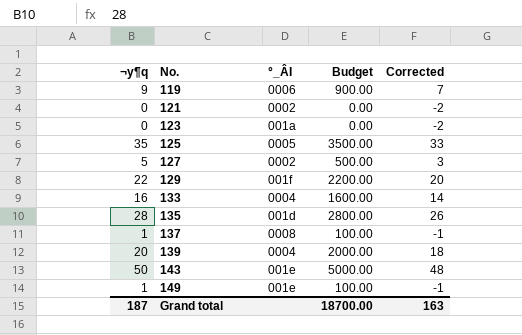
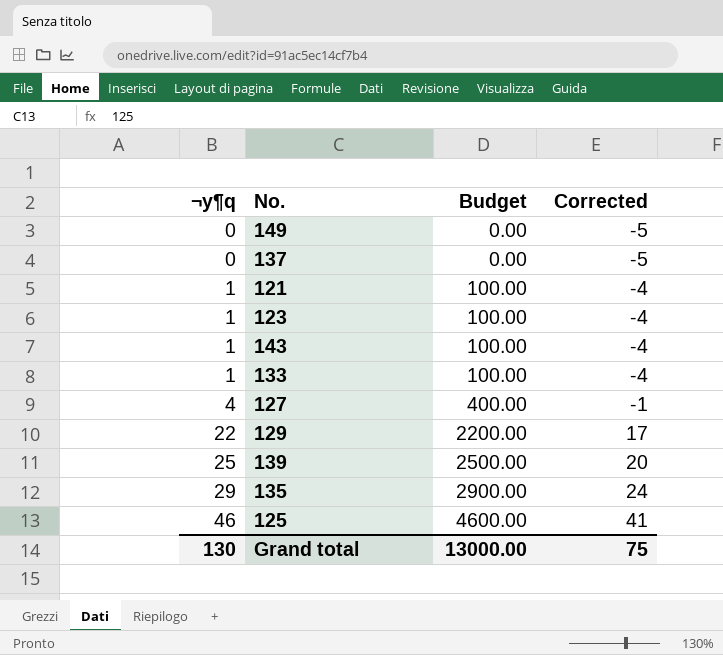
row order: No. ascending -> ¬y¶q ascending
column °_ÂI | position: 3 -> none
column Corrected | formula: [¬y¶q] - 2 -> [¬y¶q] - 5
row 119: 9 | 0006 | 900.00 | 7 -> none
149 | ¬y¶q: 1 -> 0
149 | Budget: 100.00 -> 0.00
137 | ¬y¶q: 1 -> 0
137 | Budget: 100.00 -> 0.00
121 | ¬y¶q: 0 -> 1
121 | Budget: 0.00 -> 100.00
123 | ¬y¶q: 0 -> 1
123 | Budget: 0.00 -> 100.00
143 | ¬y¶q: 50 -> 1
143 | Budget: 5000.00 -> 100.00
133 | ¬y¶q: 16 -> 1
133 | Budget: 1600.00 -> 100.00
127 | ¬y¶q: 5 -> 4
127 | Budget: 500.00 -> 400.00
139 | ¬y¶q: 20 -> 25
139 | Budget: 2000.00 -> 2500.00
135 | ¬y¶q: 28 -> 29
135 | Budget: 2800.00 -> 2900.00
125 | ¬y¶q: 35 -> 46
125 | Budget: 3500.00 -> 4600.00
Grand total | ¬y¶q: 187 -> 130
Grand total | Budget: 18700.00 -> 13000.00
Grand total | Corrected: 163 -> 75

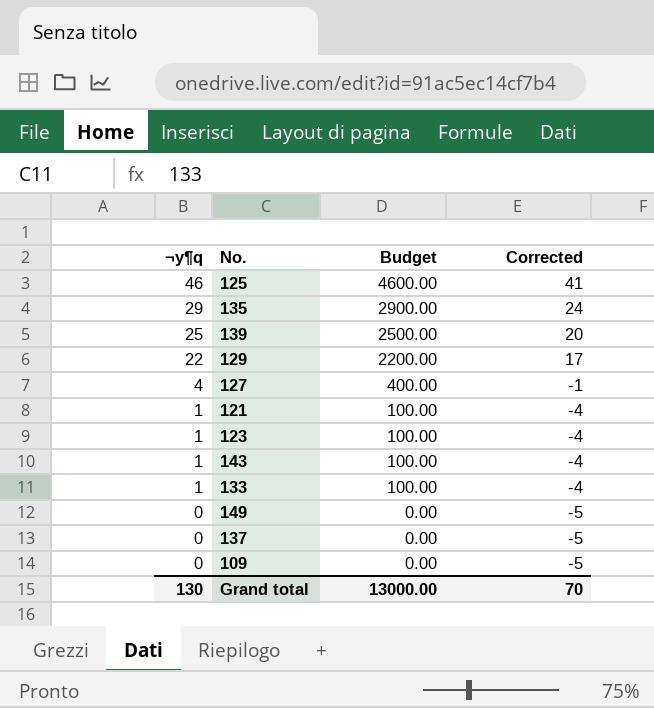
row order: ¬y¶q ascending -> ¬y¶q descending
row 109: none -> 0 | 0.00 | -5
Grand total | Corrected: 75 -> 70

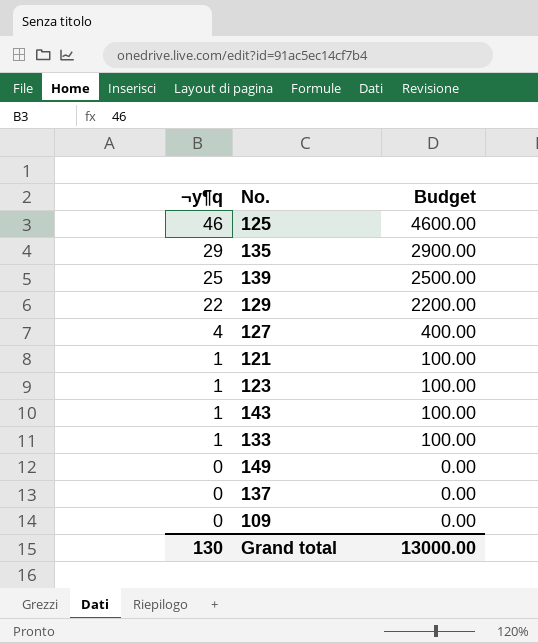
column Corrected | formula: [¬y¶q] - 5 -> none

